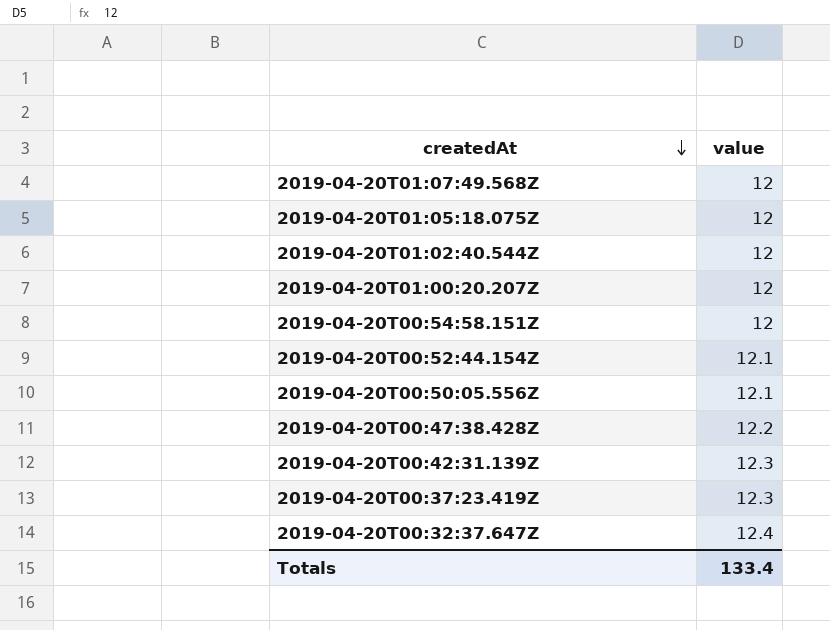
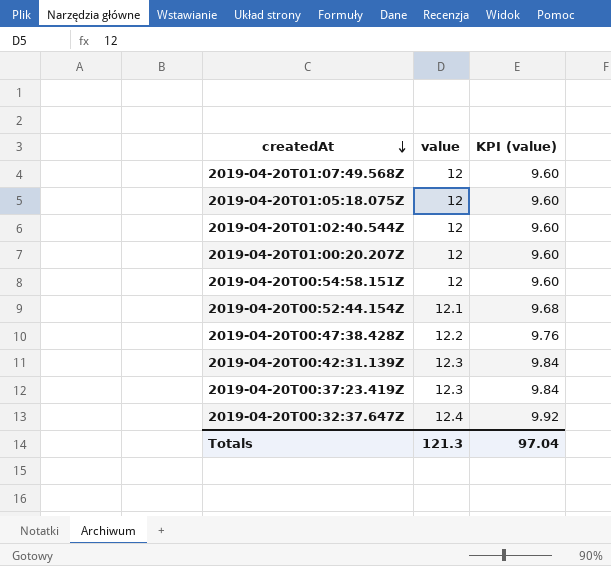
column KPI (value) | formula: none -> [value] * 0.8
row 2019-04-20T00:50:05.556Z: 12.1 -> none
Totals | value: 133.4 -> 121.3

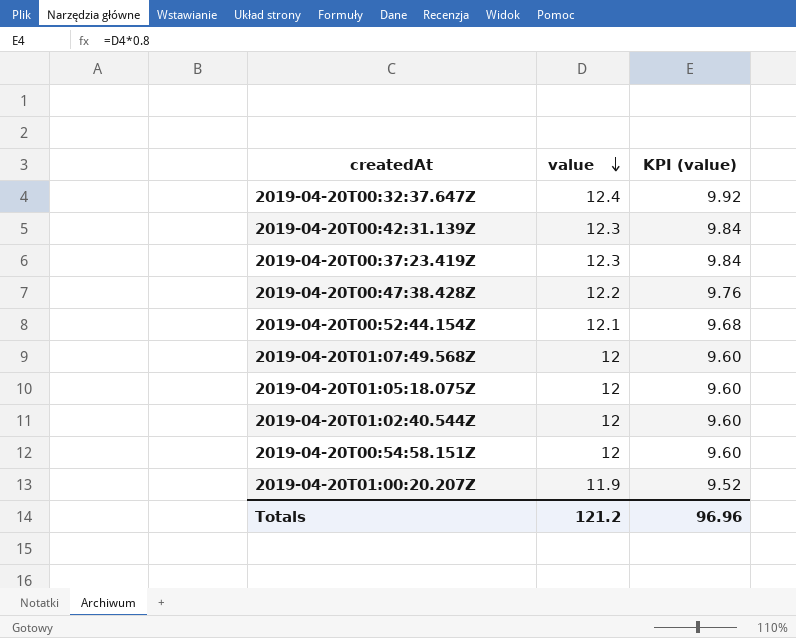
row order: createdAt descending -> value descending
2019-04-20T01:00:20.207Z | value: 12 -> 11.9
2019-04-20T01:00:20.207Z | KPI (value): 9.60 -> 9.52
Totals | value: 121.3 -> 121.2
Totals | KPI (value): 97.04 -> 96.96

